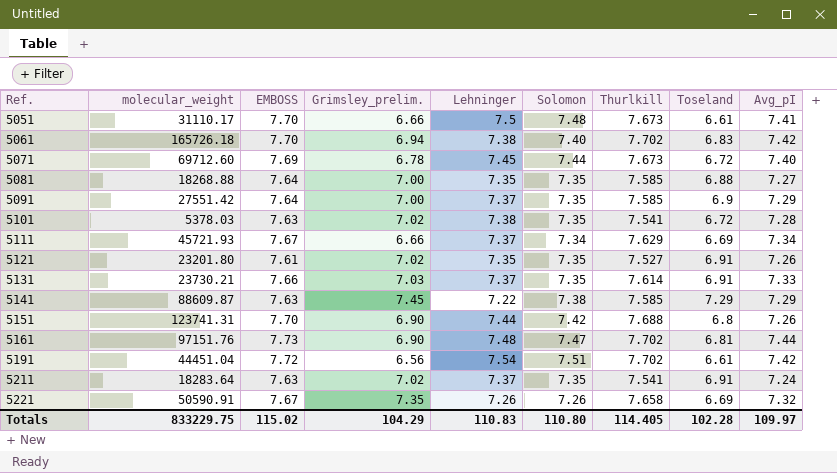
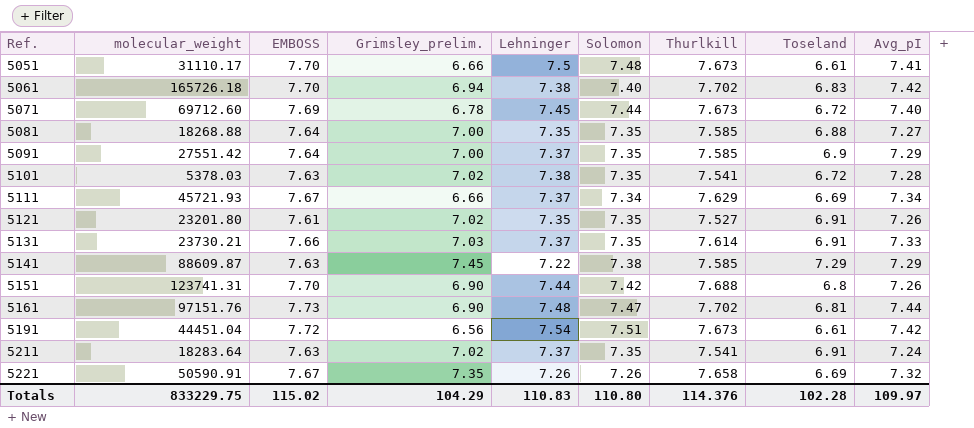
5191 | Thurlkill: 7.702 -> 7.673
Totals | Thurlkill: 114.405 -> 114.376

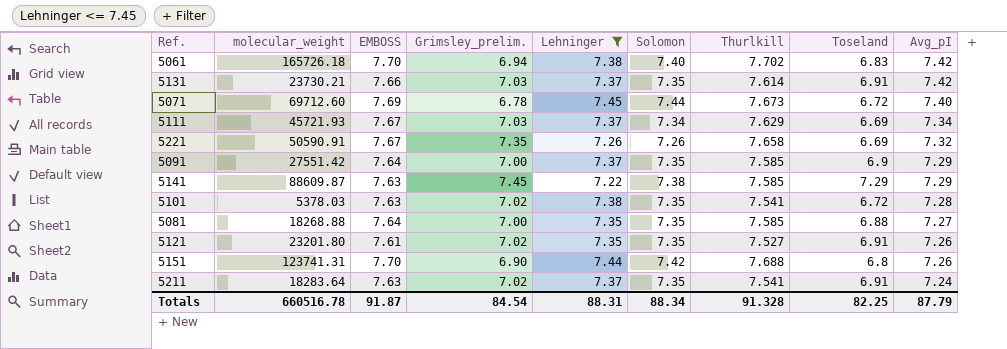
filter: none -> Lehninger <= 7.45
row order: Ref. ascending -> Avg_pI descending
5131 | Avg_pI: 7.33 -> 7.42
5111 | Grimsley_prelim.: 6.66 -> 7.03
Totals | molecular_weight: 833229.75 -> 660516.78
Totals | EMBOSS: 115.02 -> 91.87
Totals | Grimsley_prelim.: 104.29 -> 84.54
Totals | Lehninger: 110.83 -> 88.31
Totals | Solomon: 110.80 -> 88.34
Totals | Thurlkill: 114.376 -> 91.328
Totals | Toseland: 102.28 -> 82.25
Totals | Avg_pI: 109.97 -> 87.79

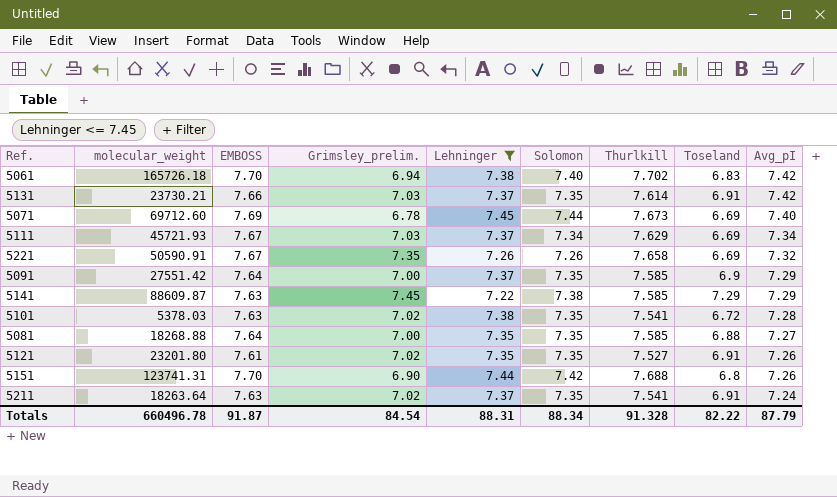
5071 | Toseland: 6.72 -> 6.69
5211 | molecular_weight: 18283.64 -> 18263.64
Totals | molecular_weight: 660516.78 -> 660496.78
Totals | Toseland: 82.25 -> 82.22

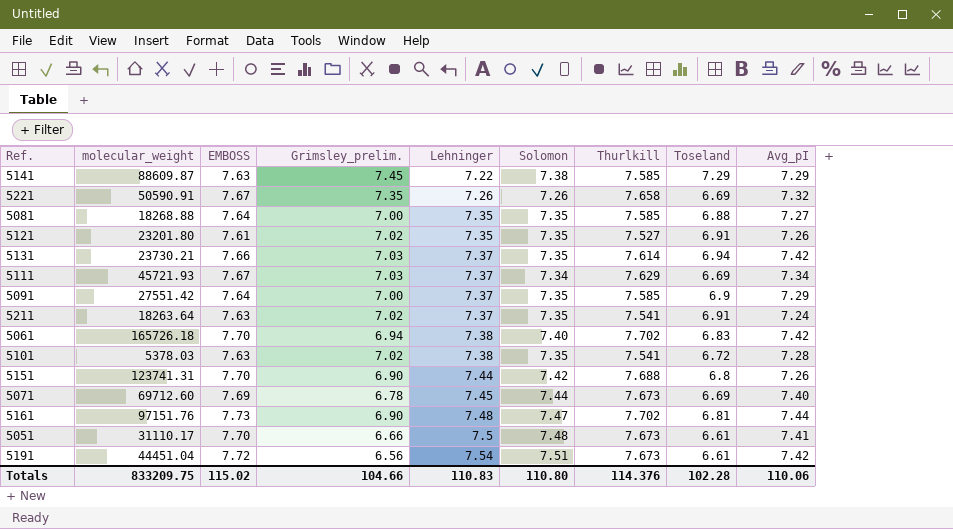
filter: Lehninger <= 7.45 -> none
row order: Avg_pI descending -> Lehninger ascending
5131 | Toseland: 6.91 -> 6.94
Totals | molecular_weight: 660496.78 -> 833209.75
Totals | EMBOSS: 91.87 -> 115.02
Totals | Grimsley_prelim.: 84.54 -> 104.66
Totals | Lehninger: 88.31 -> 110.83
Totals | Solomon: 88.34 -> 110.80
Totals | Thurlkill: 91.328 -> 114.376
Totals | Toseland: 82.22 -> 102.28
Totals | Avg_pI: 87.79 -> 110.06

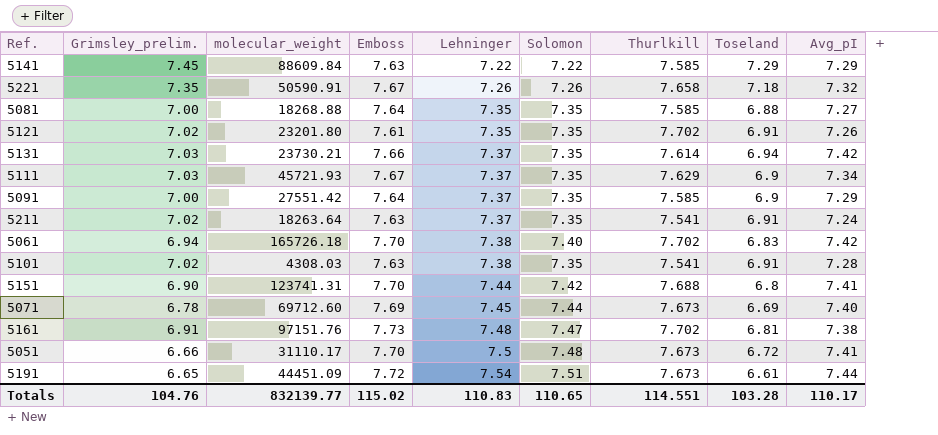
column Grimsley_prelim. | position: 4 -> 2
column name: EMBOSS -> Emboss
5141 | molecular_weight: 88609.87 -> 88609.84
5141 | Solomon: 7.38 -> 7.22
5221 | Toseland: 6.69 -> 7.18
5121 | Thurlkill: 7.527 -> 7.702
5111 | Solomon: 7.34 -> 7.35
5111 | Toseland: 6.69 -> 6.9
5101 | molecular_weight: 5378.03 -> 4308.03
5101 | Toseland: 6.72 -> 6.91
5151 | Avg_pI: 7.26 -> 7.41
5161 | Grimsley_prelim.: 6.90 -> 6.91
5161 | Avg_pI: 7.44 -> 7.38
5051 | Toseland: 6.61 -> 6.72
5191 | Grimsley_prelim.: 6.56 -> 6.65
5191 | molecular_weight: 44451.04 -> 44451.09
5191 | Avg_pI: 7.42 -> 7.44
Totals | Grimsley_prelim.: 104.66 -> 104.76
Totals | molecular_weight: 833209.75 -> 832139.77
Totals | Solomon: 110.80 -> 110.65
Totals | Thurlkill: 114.376 -> 114.551
Totals | Toseland: 102.28 -> 103.28
Totals | Avg_pI: 110.06 -> 110.17

